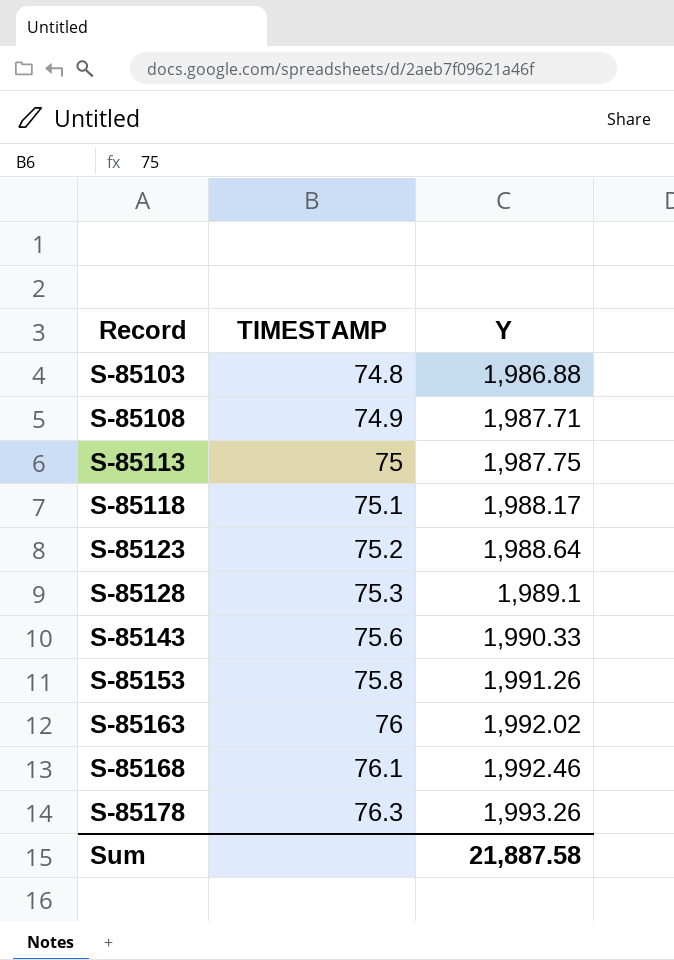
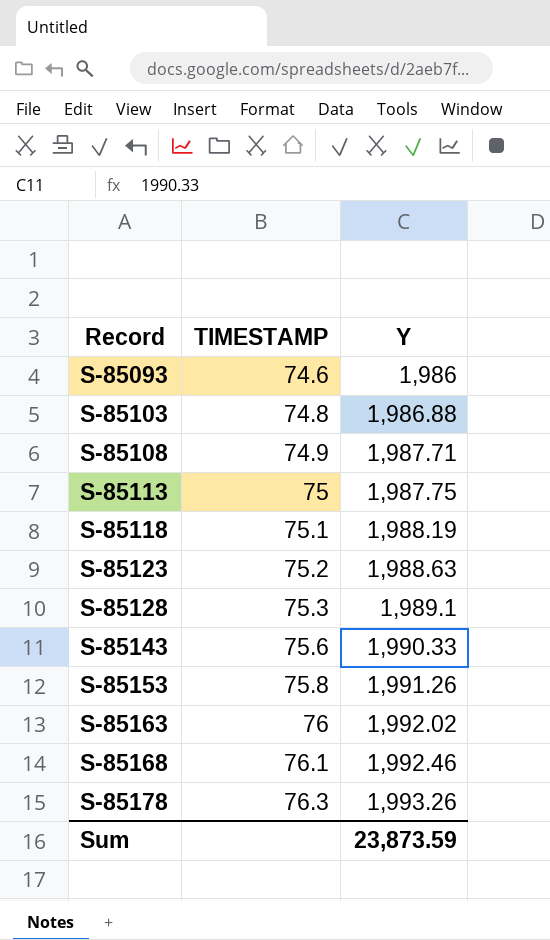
row S-85093: none -> 74.6 | 1,986
S-85118 | Y: 1,988.17 -> 1,988.19
S-85123 | Y: 1,988.64 -> 1,988.63
Sum | Y: 21,887.58 -> 23,873.59

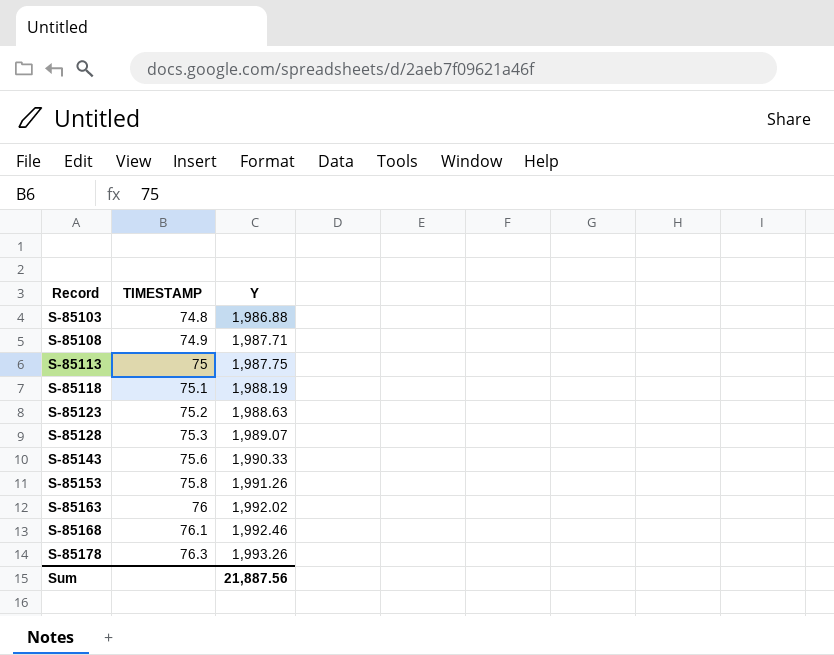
row S-85093: 74.6 | 1,986 -> none
S-85128 | Y: 1,989.1 -> 1,989.07
Sum | Y: 23,873.59 -> 21,887.56

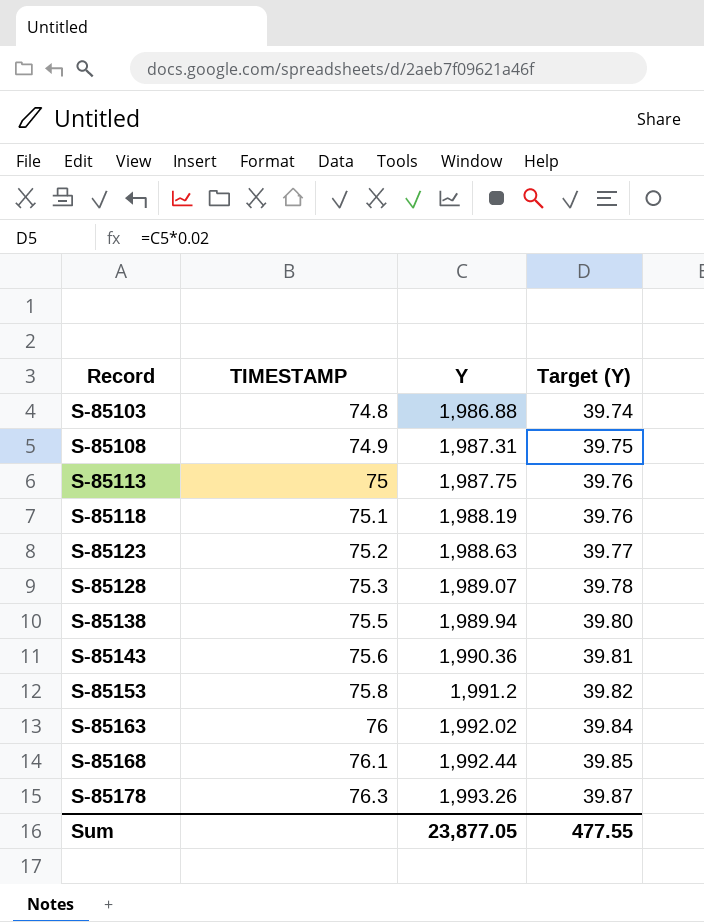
column Target (Y) | formula: none -> [Y] * 0.02
S-85108 | Y: 1,987.71 -> 1,987.31
row S-85138: none -> 75.5 | 1,989.94 | 39.80
S-85143 | Y: 1,990.33 -> 1,990.36
S-85153 | Y: 1,991.26 -> 1,991.2
S-85168 | Y: 1,992.46 -> 1,992.44
Sum | Y: 21,887.56 -> 23,877.05

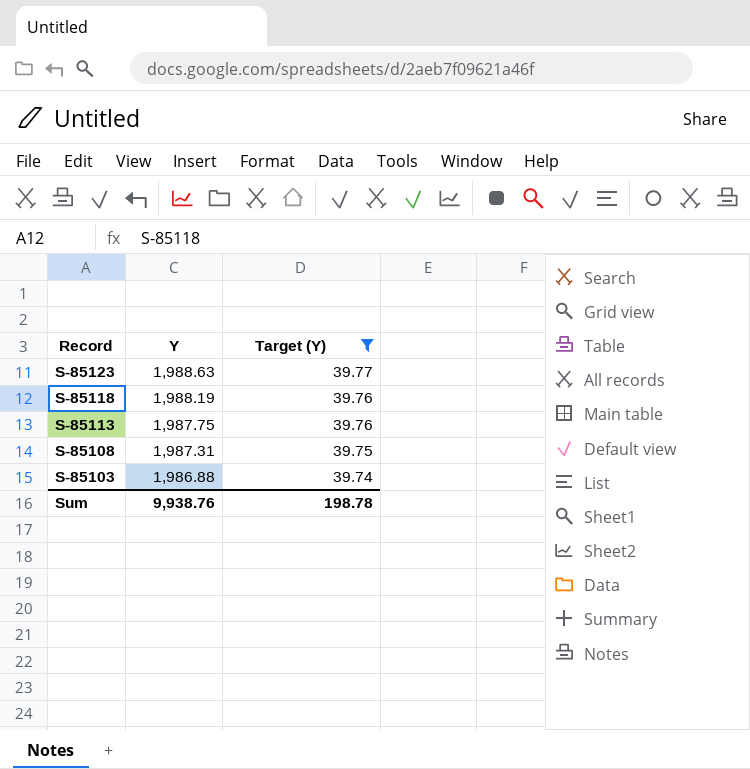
filter: none -> Target (Y) <= 39.77
row order: Record ascending -> Record descending
column TIMESTAMP | position: 2 -> none
Sum | Y: 23,877.05 -> 9,938.76
Sum | Target (Y): 477.55 -> 198.78

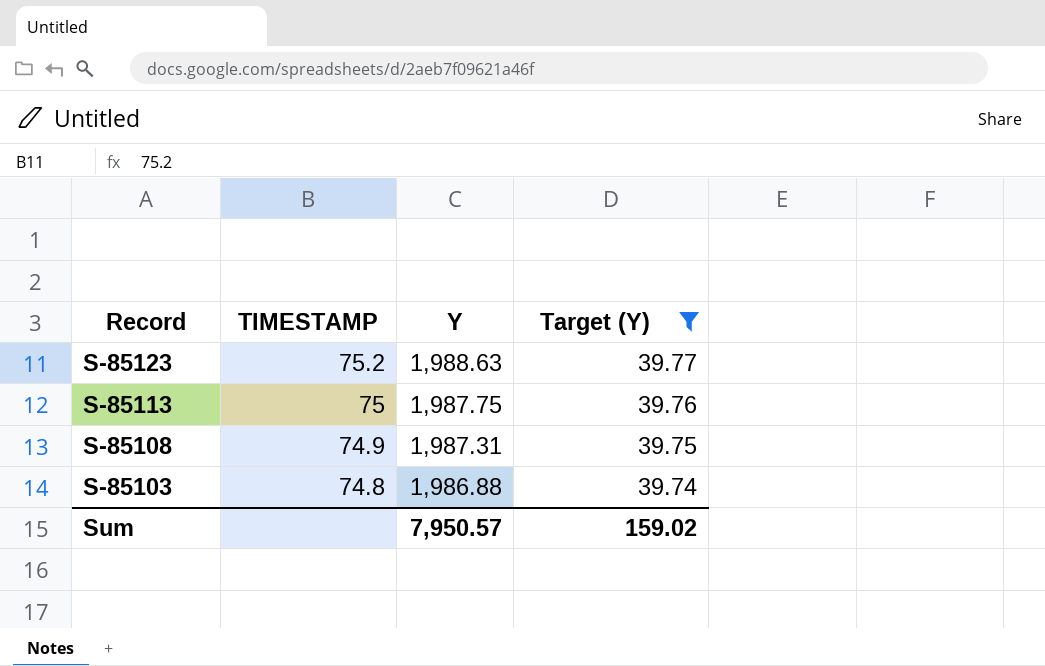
column TIMESTAMP | position: none -> 2
row S-85118: 1,988.19 | 39.76 -> none
Sum | Y: 9,938.76 -> 7,950.57
Sum | Target (Y): 198.78 -> 159.02

